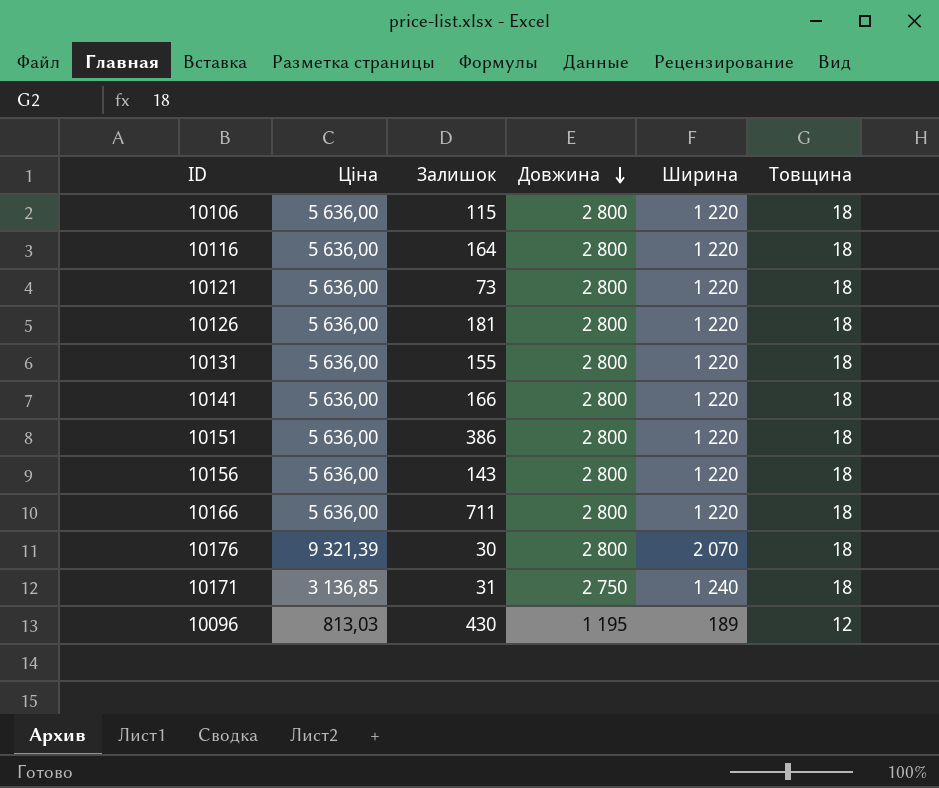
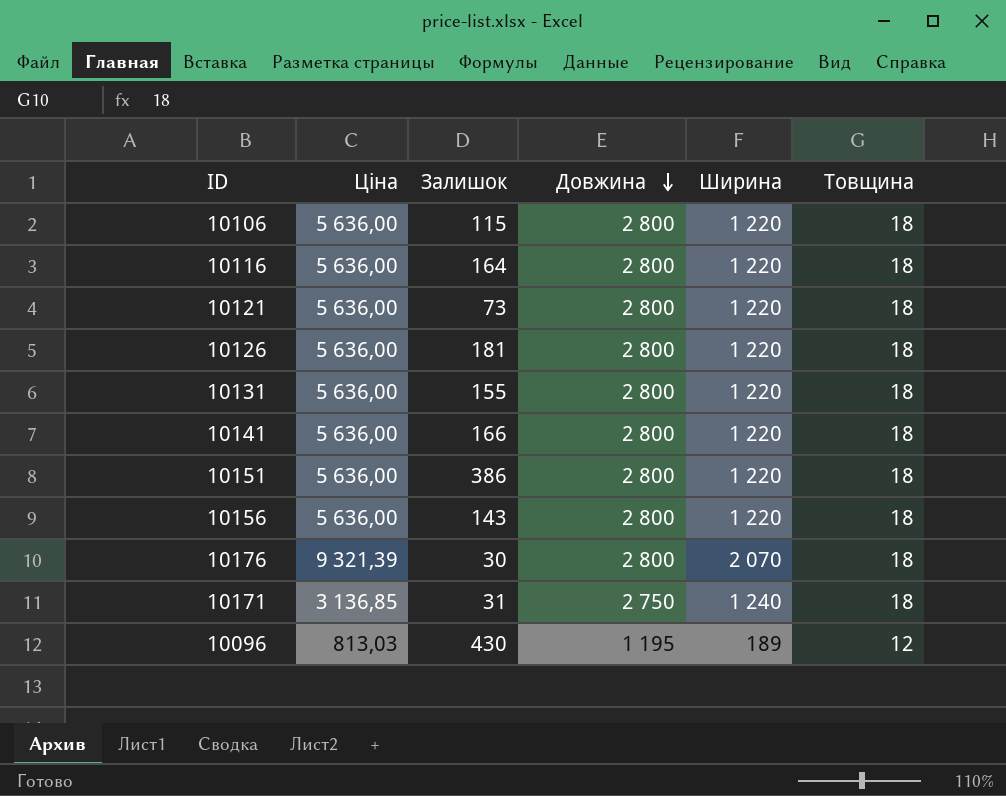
row 10166: 5 636,00 | 711 | 2 800 | 1 220 | 18 -> none

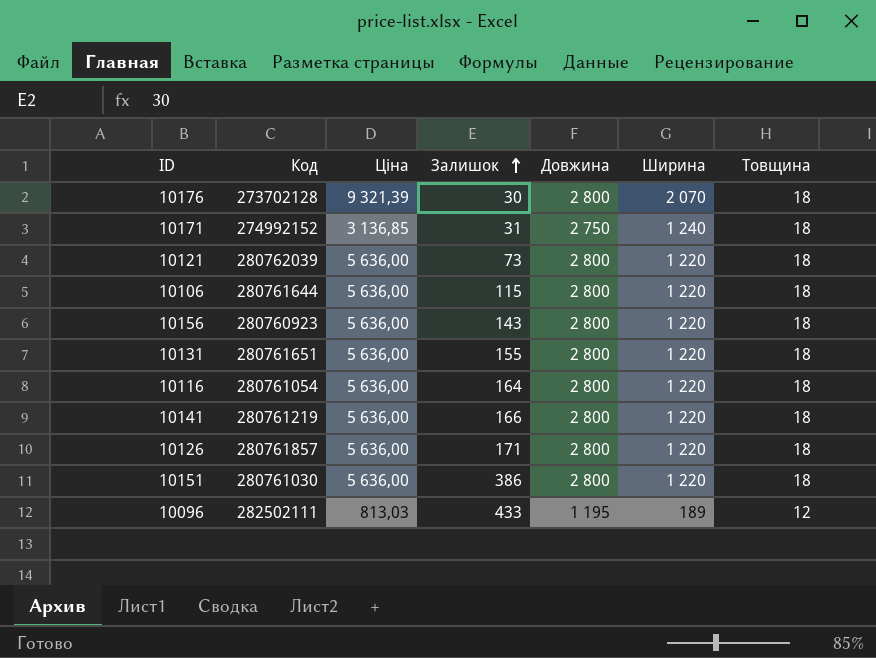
row order: Довжина descending -> Залишок ascending
column Код | position: none -> 2
10126 | Залишок: 181 -> 171
10096 | Залишок: 430 -> 433

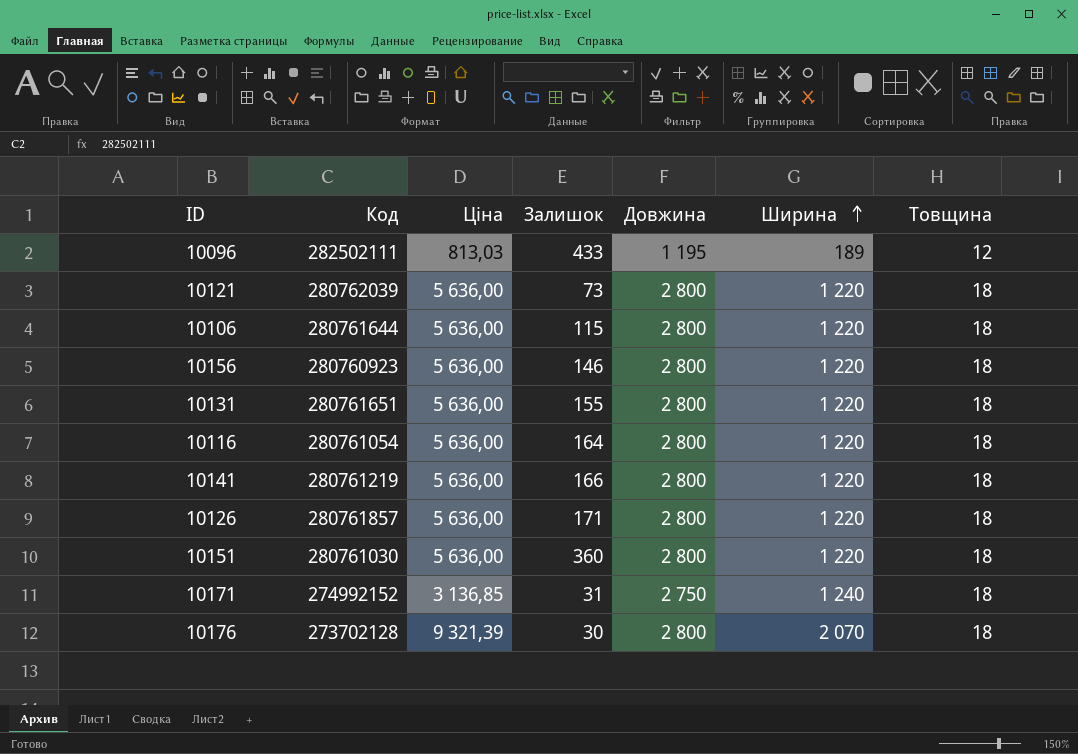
row order: Залишок ascending -> Ширина ascending
10156 | Залишок: 143 -> 146
10151 | Залишок: 386 -> 360

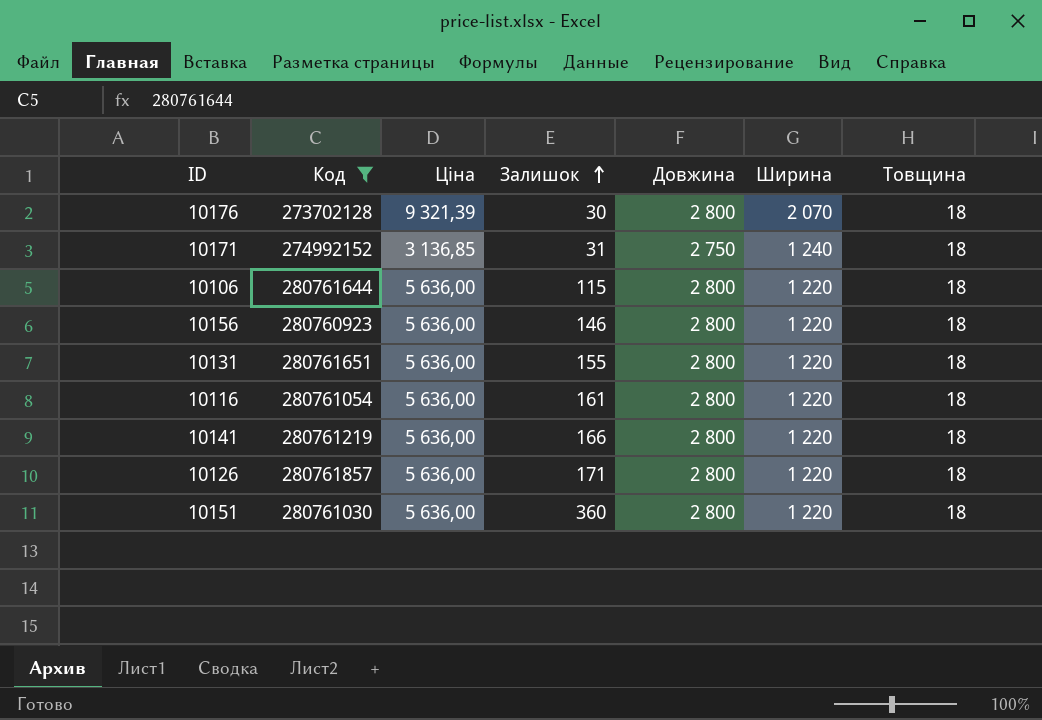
filter: none -> Код <= 280761857
row order: Ширина ascending -> Залишок ascending
10116 | Залишок: 164 -> 161

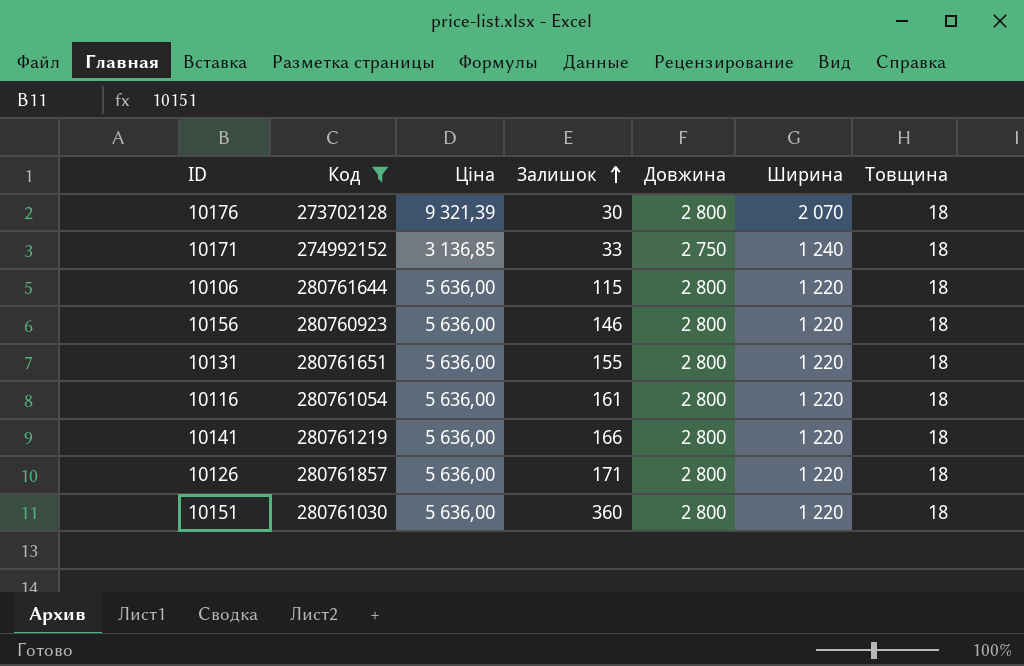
10171 | Залишок: 31 -> 33

